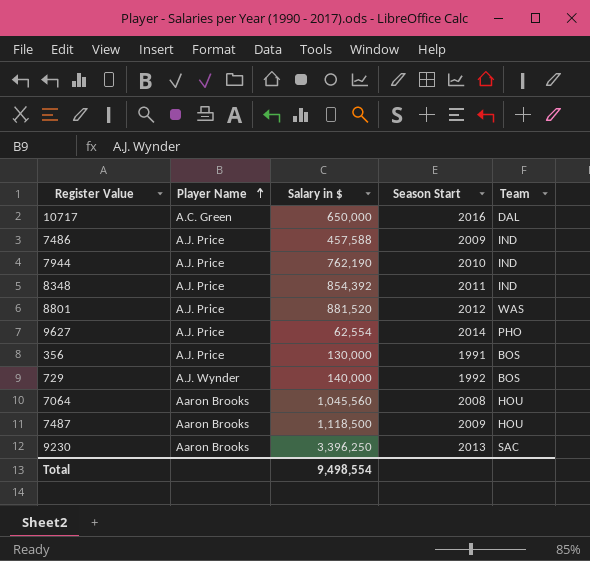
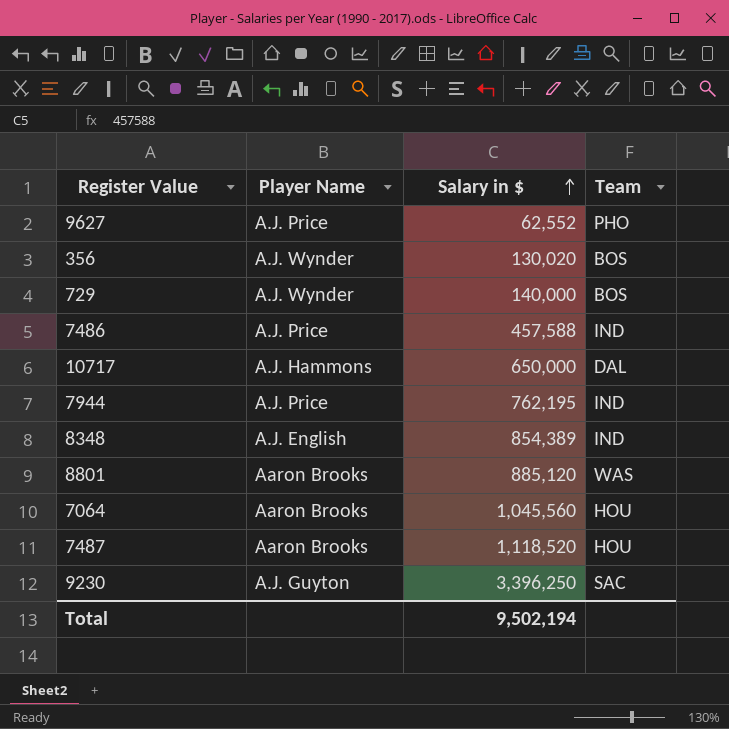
row order: Player Name ascending -> Salary in $ ascending
column Season Start | position: 4 -> none
9627 | Salary in $: 62,554 -> 62,552
356 | Player Name: A.J. Price -> A.J. Wynder
356 | Salary in $: 130,000 -> 130,020
10717 | Player Name: A.C. Green -> A.J. Hammons
7944 | Salary in $: 762,190 -> 762,195
8348 | Player Name: A.J. Price -> A.J. English
8348 | Salary in $: 854,392 -> 854,389
8801 | Player Name: A.J. Price -> Aaron Brooks
8801 | Salary in $: 881,520 -> 885,120
7487 | Salary in $: 1,118,500 -> 1,118,520
9230 | Player Name: Aaron Brooks -> A.J. Guyton
Total | Salary in $: 9,498,554 -> 9,502,194

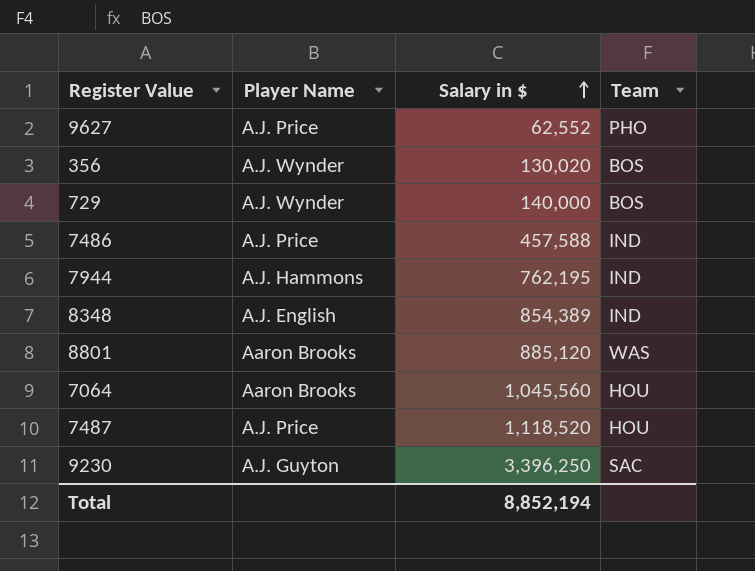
row 10717: A.J. Hammons | 650,000 | DAL -> none
7944 | Player Name: A.J. Price -> A.J. Hammons
7487 | Player Name: Aaron Brooks -> A.J. Price
Total | Salary in $: 9,502,194 -> 8,852,194

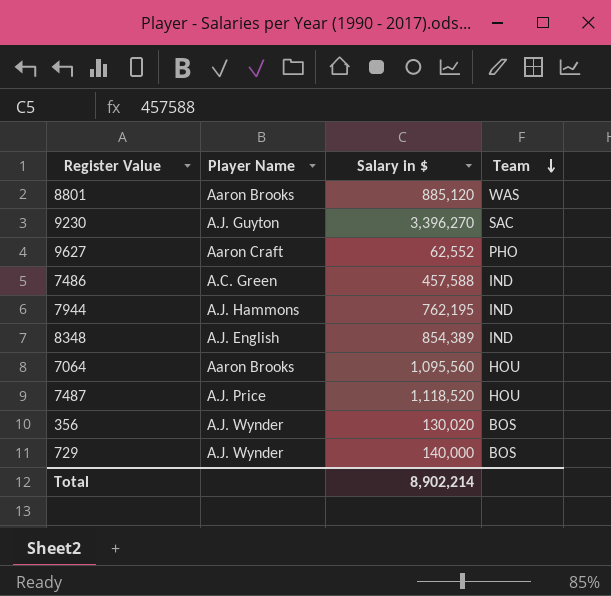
row order: Salary in $ ascending -> Team descending
9230 | Salary in $: 3,396,250 -> 3,396,270
9627 | Player Name: A.J. Price -> Aaron Craft
7486 | Player Name: A.J. Price -> A.C. Green
7064 | Salary in $: 1,045,560 -> 1,095,560
Total | Salary in $: 8,852,194 -> 8,902,214

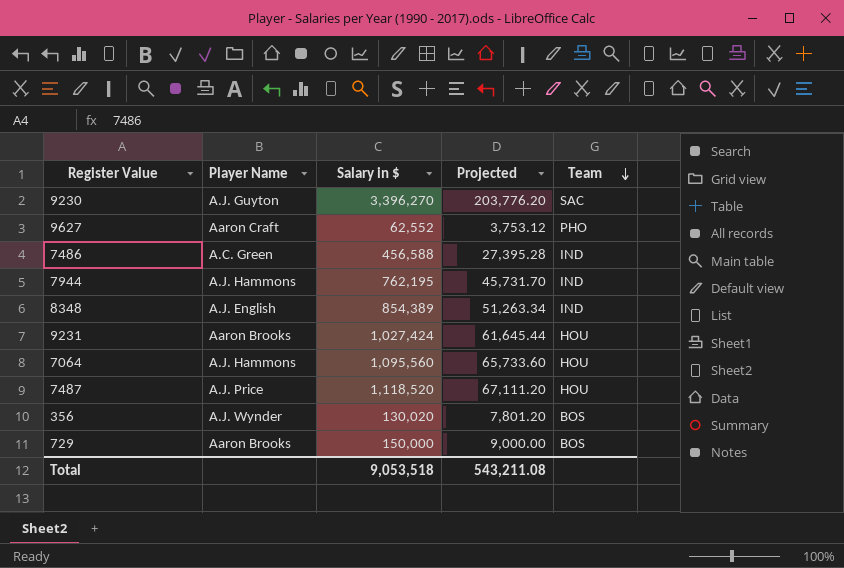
column Projected | formula: none -> [Salary in $] * 0.06
row 8801: Aaron Brooks | 885,120 | WAS -> none
7486 | Salary in $: 457,588 -> 456,588
row 9231: none -> Aaron Brooks | 1,027,424 | 61,645.44 | HOU
7064 | Player Name: Aaron Brooks -> A.J. Hammons
729 | Player Name: A.J. Wynder -> Aaron Brooks
729 | Salary in $: 140,000 -> 150,000
Total | Salary in $: 8,902,214 -> 9,053,518

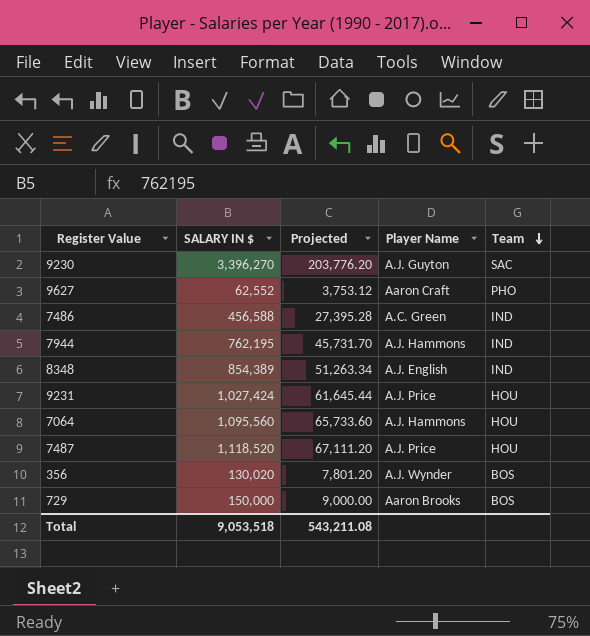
column name: Salary in $ -> SALARY IN $
column Player Name | position: 2 -> 4
9231 | Player Name: Aaron Brooks -> A.J. Price

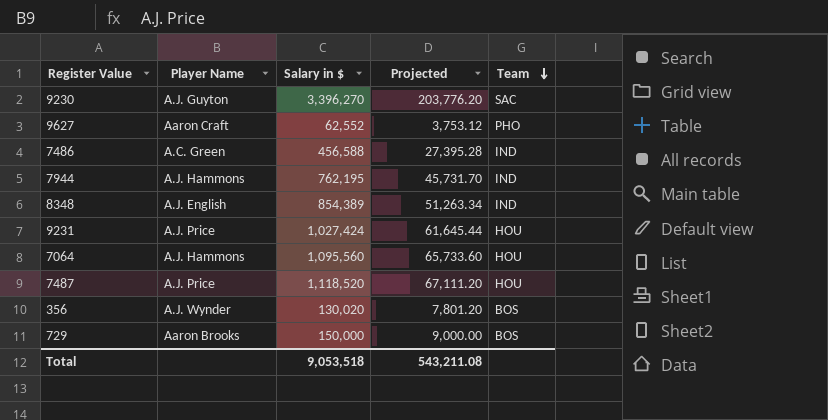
column Player Name | position: 4 -> 2
column name: SALARY IN $ -> Salary in $

